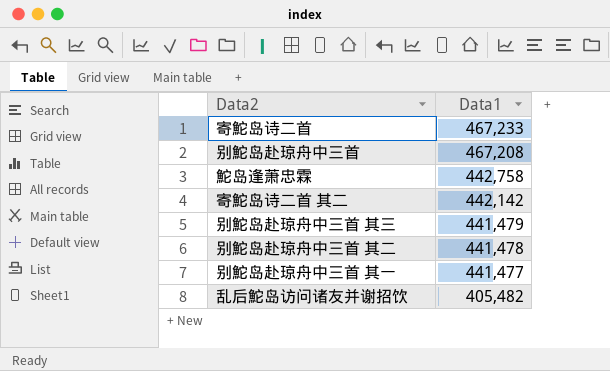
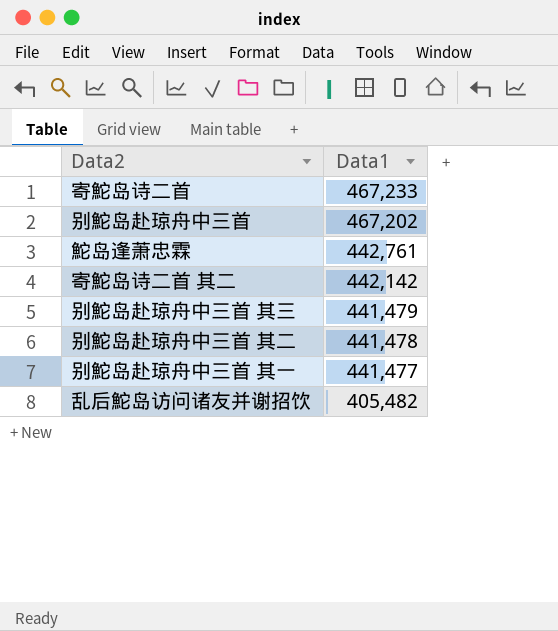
别鮀岛赴琼舟中三首 | Data1: 467,208 -> 467,202
鮀岛逢萧忠霖 | Data1: 442,758 -> 442,761

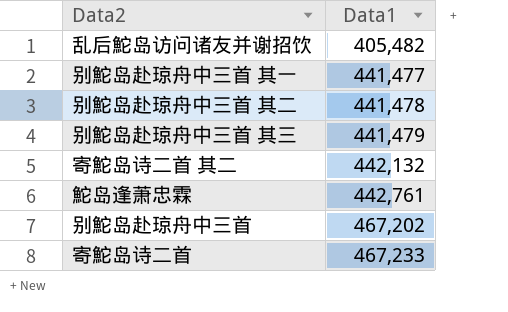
row order: Data1 descending -> Data1 ascending
寄鮀岛诗二首 其二 | Data1: 442,142 -> 442,132

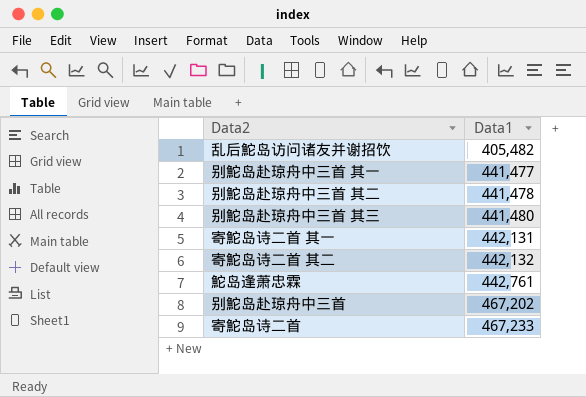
别鮀岛赴琼舟中三首 其三 | Data1: 441,479 -> 441,480
row 寄鮀岛诗二首 其一: none -> 442,131

